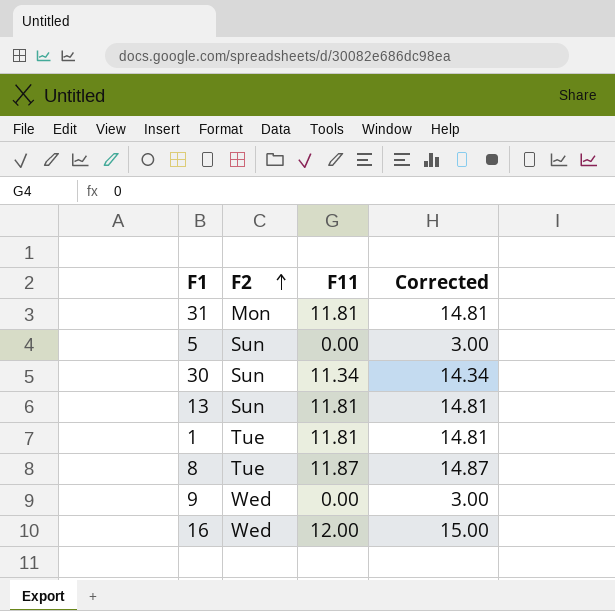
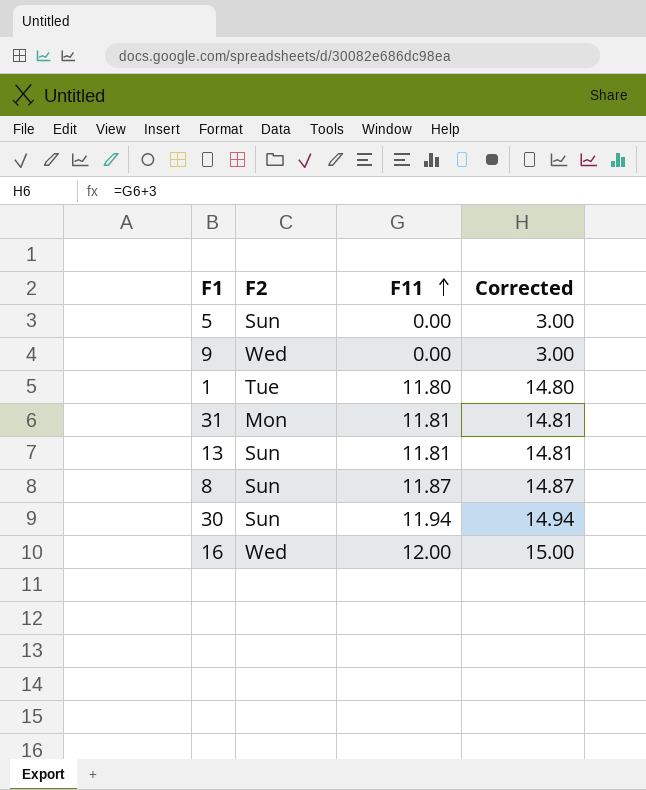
row order: F2 ascending -> F11 ascending
1 | F11: 11.81 -> 11.80
1 | Corrected: 14.81 -> 14.80
8 | F2: Tue -> Sun
30 | F11: 11.34 -> 11.94
30 | Corrected: 14.34 -> 14.94

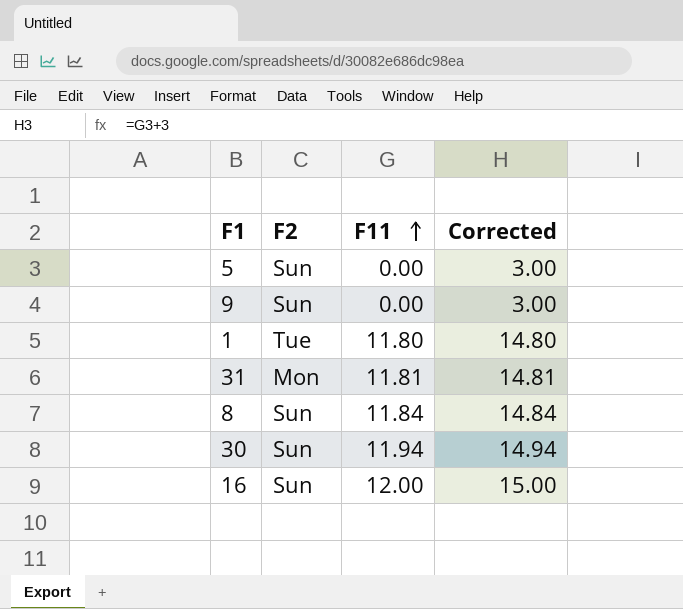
row 13: Sun | 11.81 | 14.81 -> none
9 | F2: Wed -> Sun
8 | F11: 11.87 -> 11.84
8 | Corrected: 14.87 -> 14.84
16 | F2: Wed -> Sun

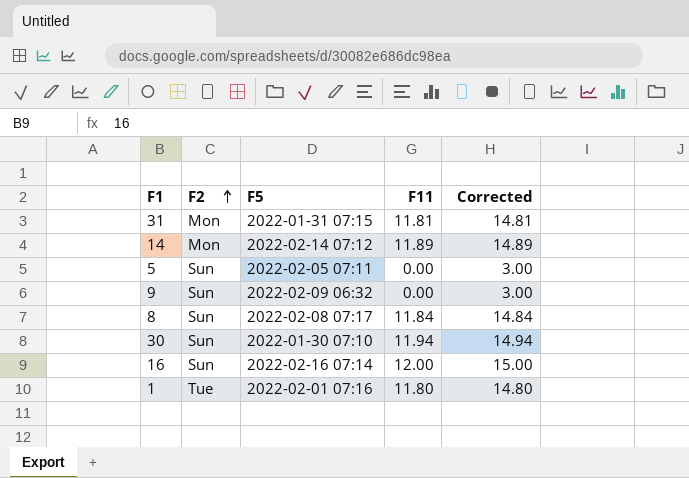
row order: F11 ascending -> F2 ascending
column F5 | position: none -> 3
row 14: none -> Mon | 2022-02-14 07:12 | 11.89 | 14.89

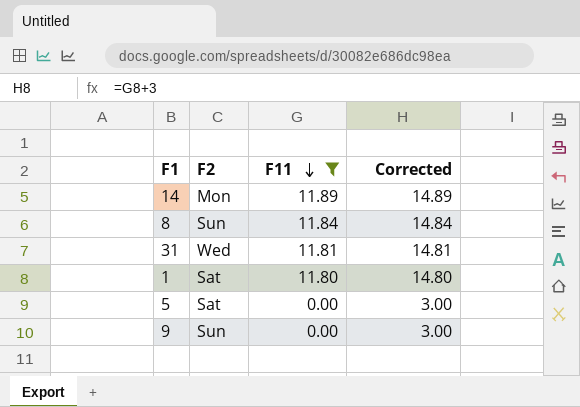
filter: none -> F11 <= 11.89
row order: F2 ascending -> F11 descending
column F5 | position: 3 -> none
31 | F2: Mon -> Wed
1 | F2: Tue -> Sat
5 | F2: Sun -> Sat

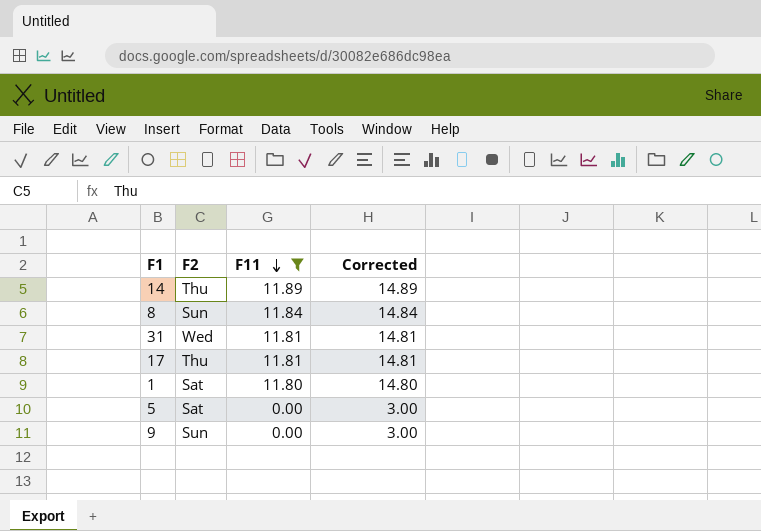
14 | F2: Mon -> Thu
row 17: none -> Thu | 11.81 | 14.81

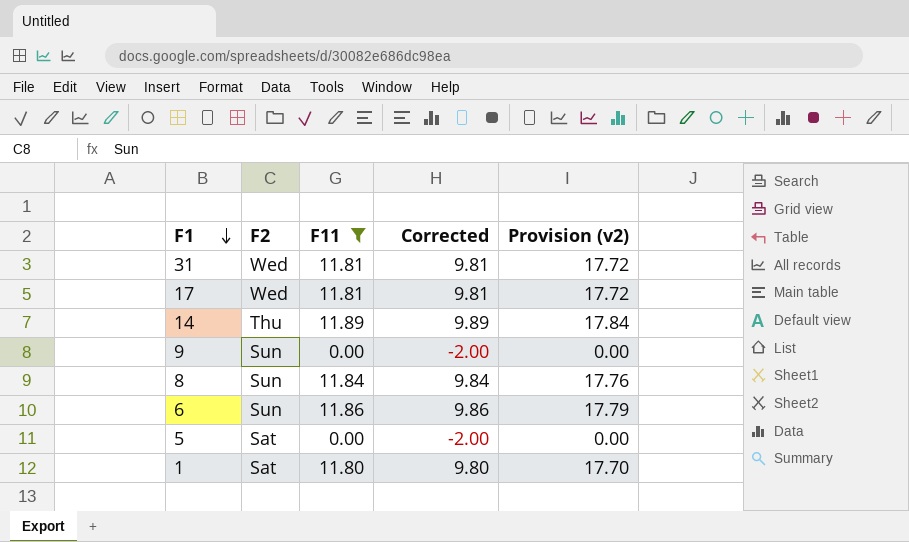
row order: F11 descending -> F1 descending
column Corrected | formula: [F11] + 3 -> [F11] - 2
column Provision (v2) | formula: none -> [F11] * 1.5
17 | F2: Thu -> Wed
row 6: none -> Sun | 11.86 | 9.86 | 17.79

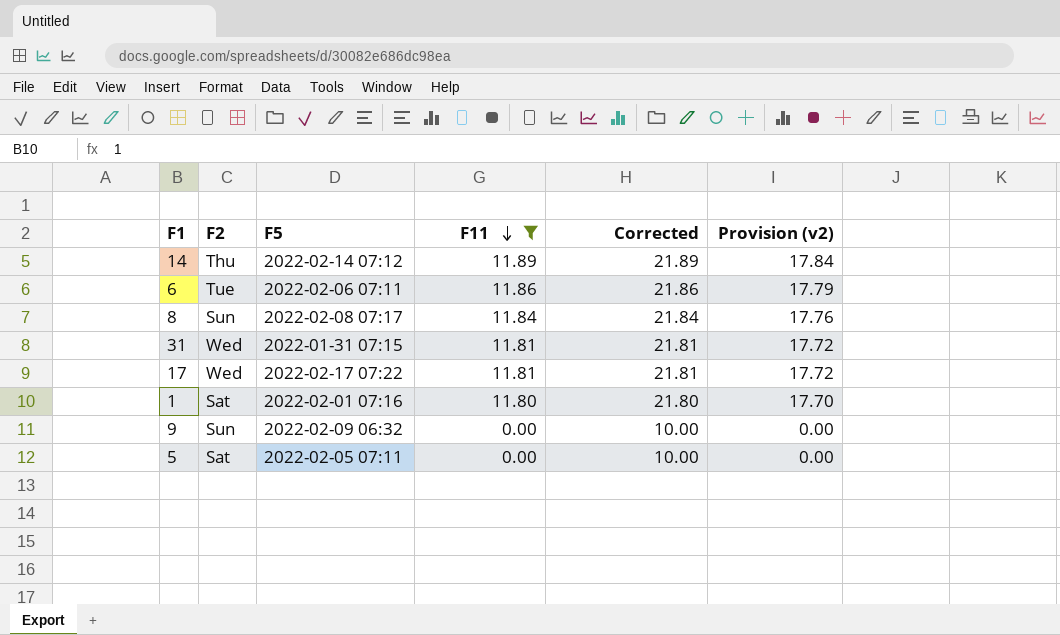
row order: F1 descending -> F11 descending
column F5 | position: none -> 3
column Corrected | formula: [F11] - 2 -> [F11] + 10
6 | F2: Sun -> Tue

